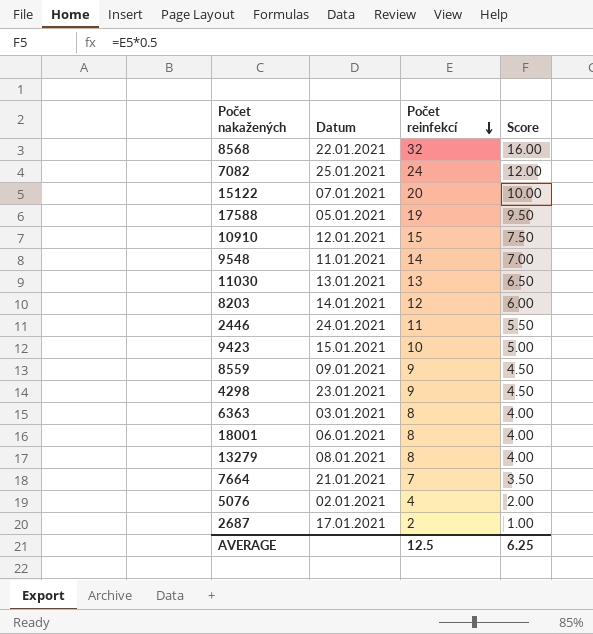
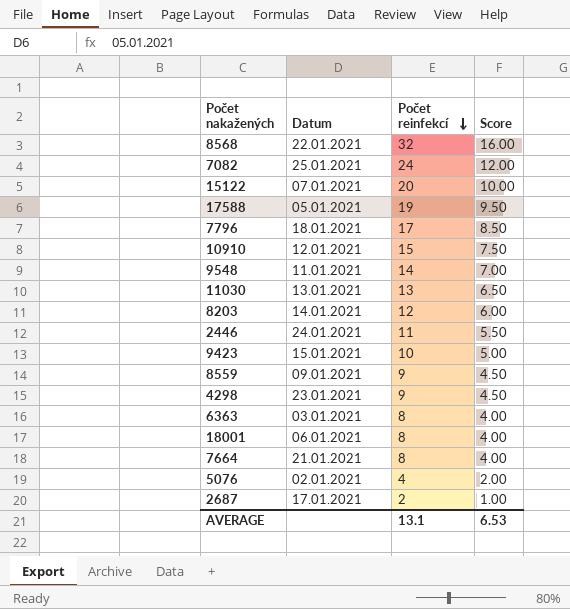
row 13279: 08.01.2021 | 8 | 4.00 -> none
row 7796: none -> 18.01.2021 | 17 | 8.50
7664 | Počet reinfekcí: 7 -> 8
7664 | Score: 3.50 -> 4.00
AVERAGE | Počet reinfekcí: 12.5 -> 13.1
AVERAGE | Score: 6.25 -> 6.53

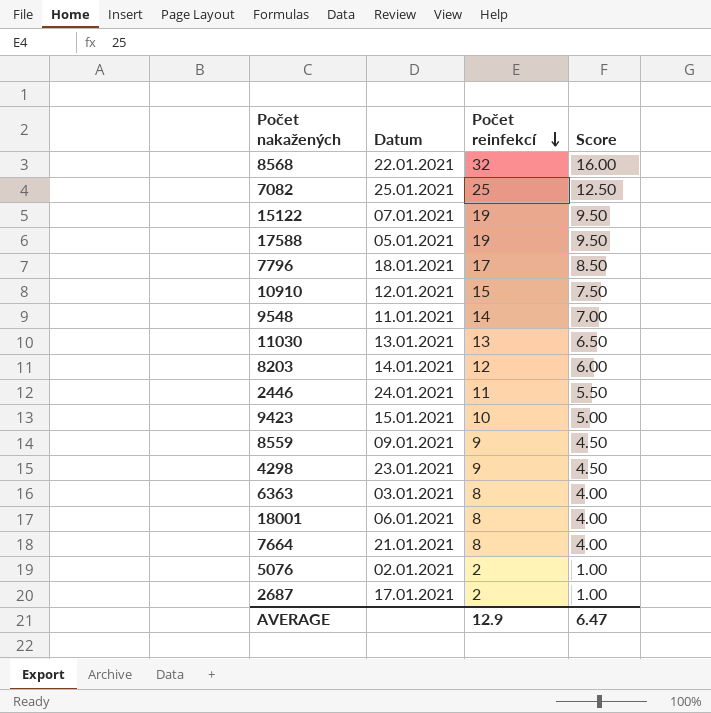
7082 | Počet reinfekcí: 24 -> 25
7082 | Score: 12.00 -> 12.50
15122 | Počet reinfekcí: 20 -> 19
15122 | Score: 10.00 -> 9.50
5076 | Počet reinfekcí: 4 -> 2
5076 | Score: 2.00 -> 1.00
AVERAGE | Počet reinfekcí: 13.1 -> 12.9
AVERAGE | Score: 6.53 -> 6.47

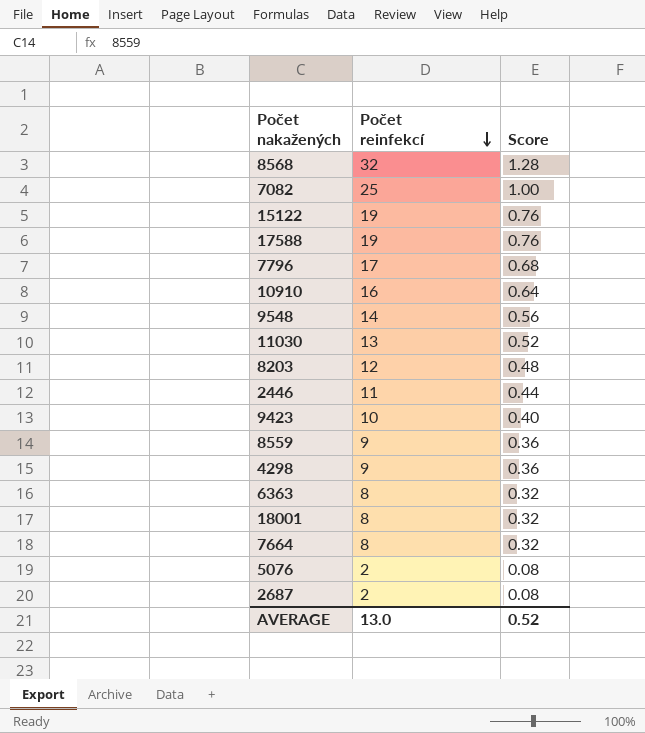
column Datum | position: 2 -> none
column Score | formula: [Počet reinfekcí] * 0.5 -> [Počet reinfekcí] * 0.04
10910 | Počet reinfekcí: 15 -> 16
AVERAGE | Počet reinfekcí: 12.9 -> 13.0
AVERAGE | Score: 6.47 -> 0.52

